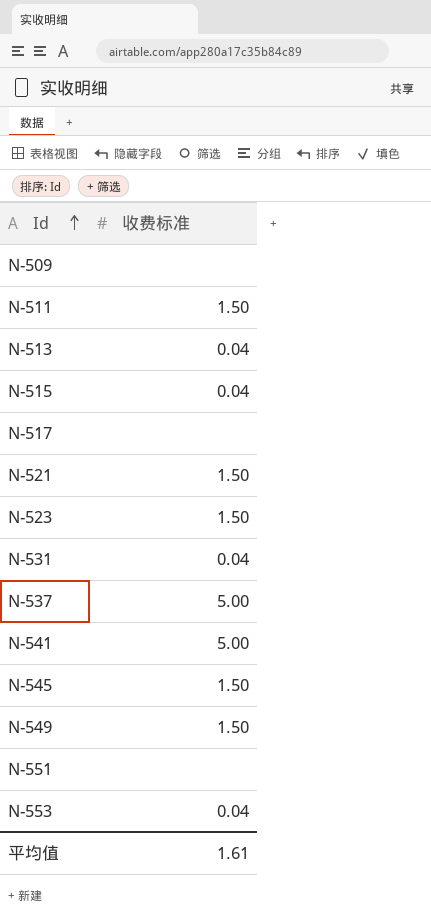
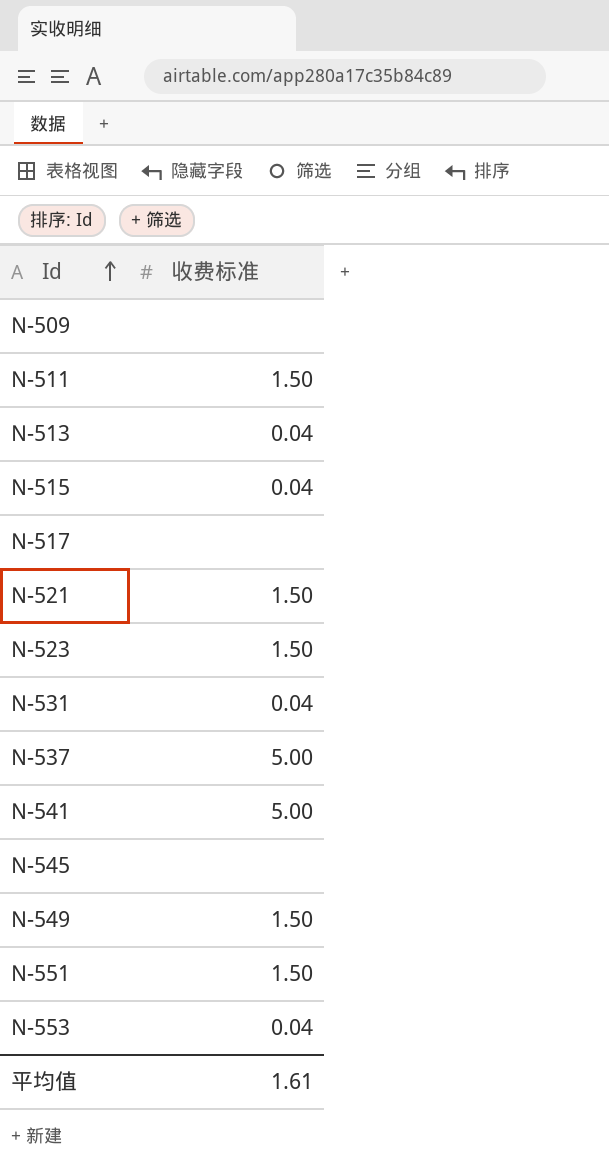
N-545 | 收费标准: 1.50 -> none
N-551 | 收费标准: none -> 1.50

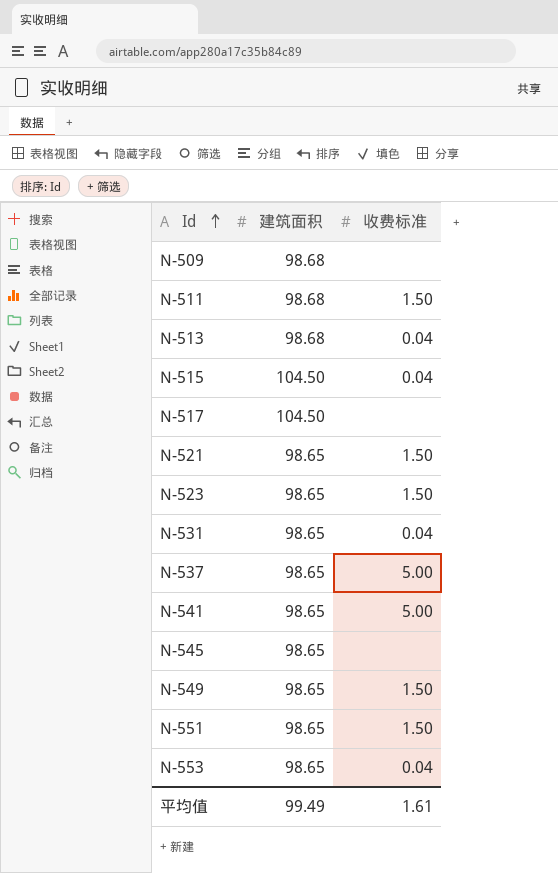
column 建筑面积 | position: none -> 2

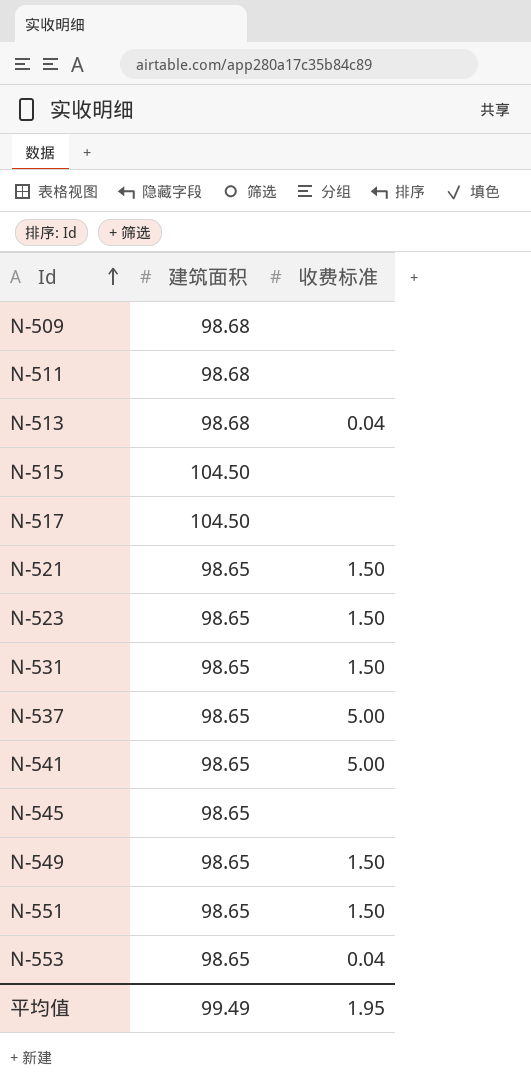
N-511 | 收费标准: 1.50 -> none
N-515 | 收费标准: 0.04 -> none
N-531 | 收费标准: 0.04 -> 1.50
平均值 | 收费标准: 1.61 -> 1.95

